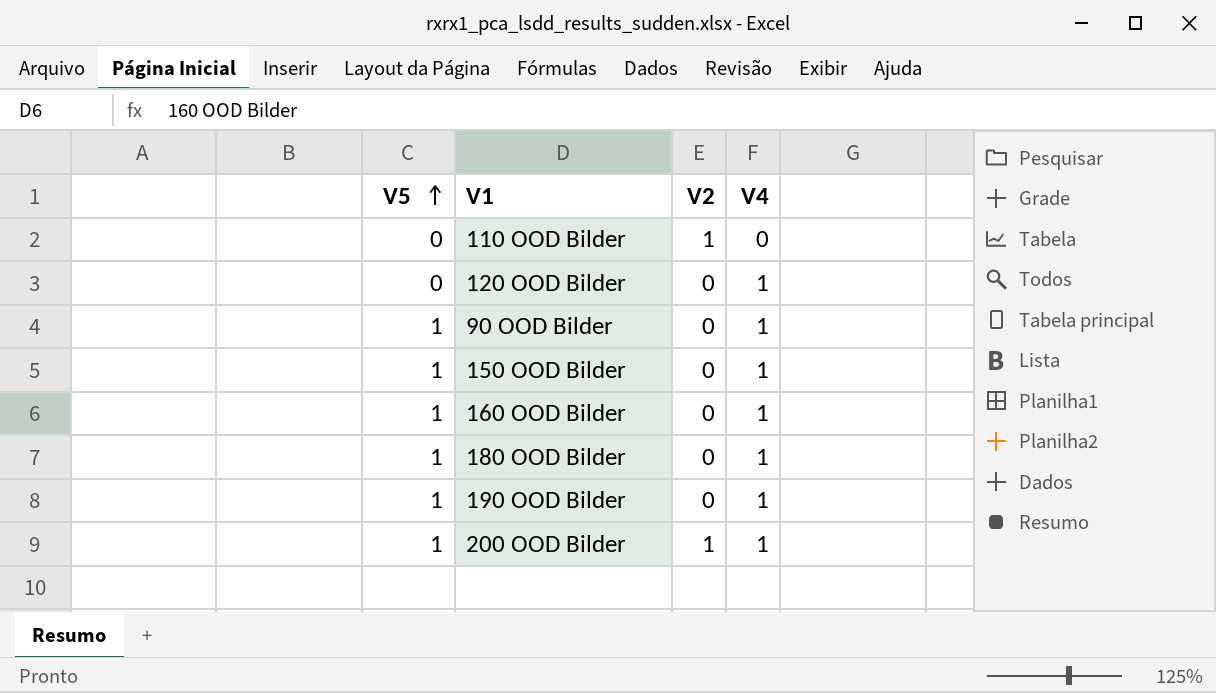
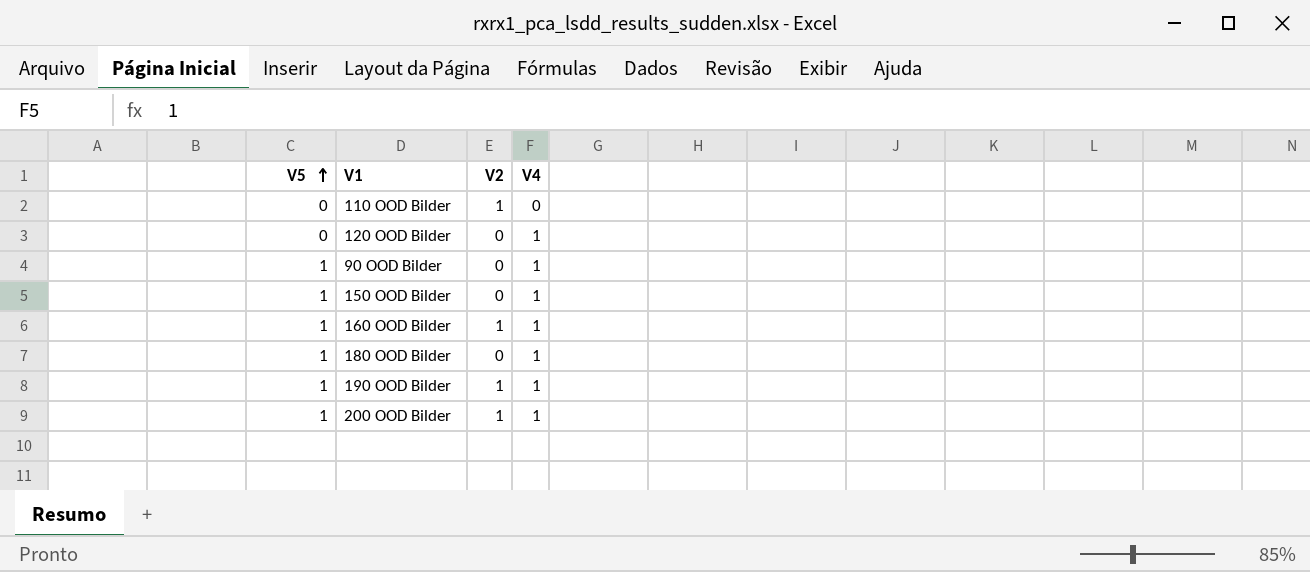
160 OOD Bilder | V2: 0 -> 1
190 OOD Bilder | V2: 0 -> 1

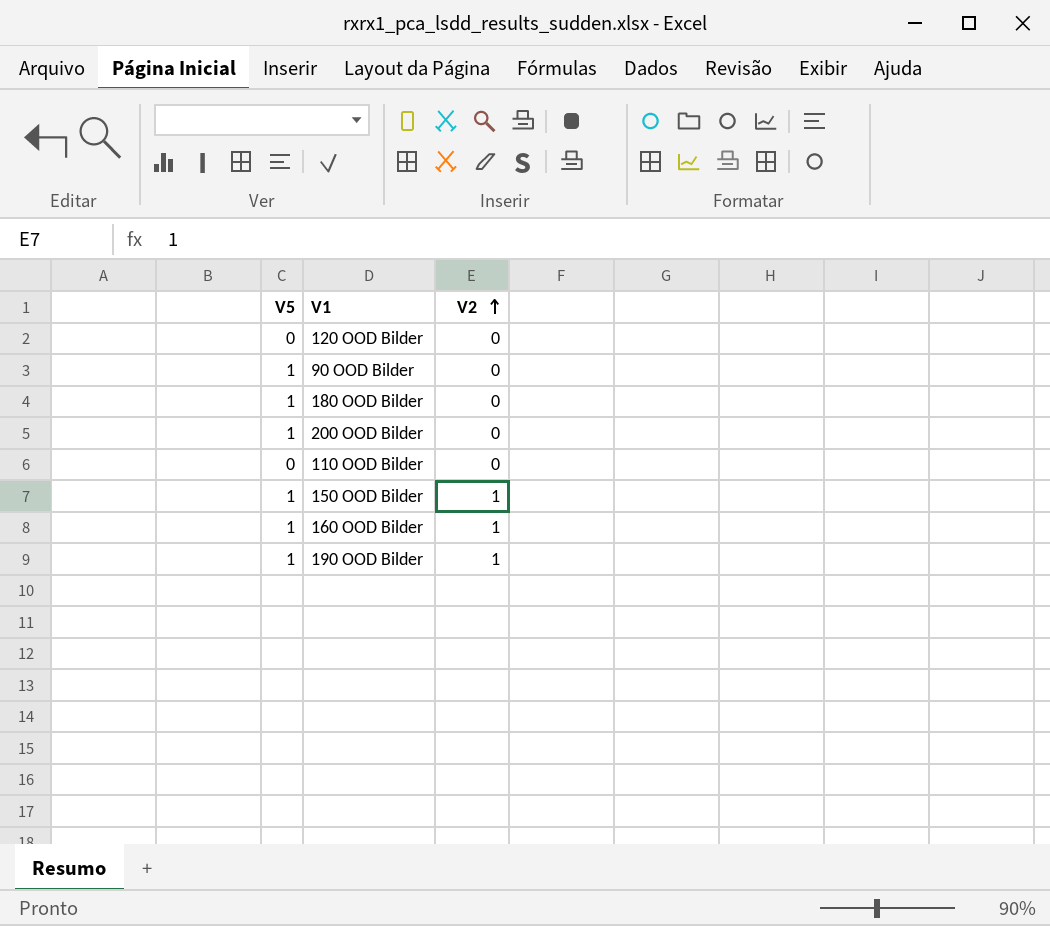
row order: V5 ascending -> V2 ascending
column V4 | position: 4 -> none
200 OOD Bilder | V2: 1 -> 0
110 OOD Bilder | V2: 1 -> 0
150 OOD Bilder | V2: 0 -> 1

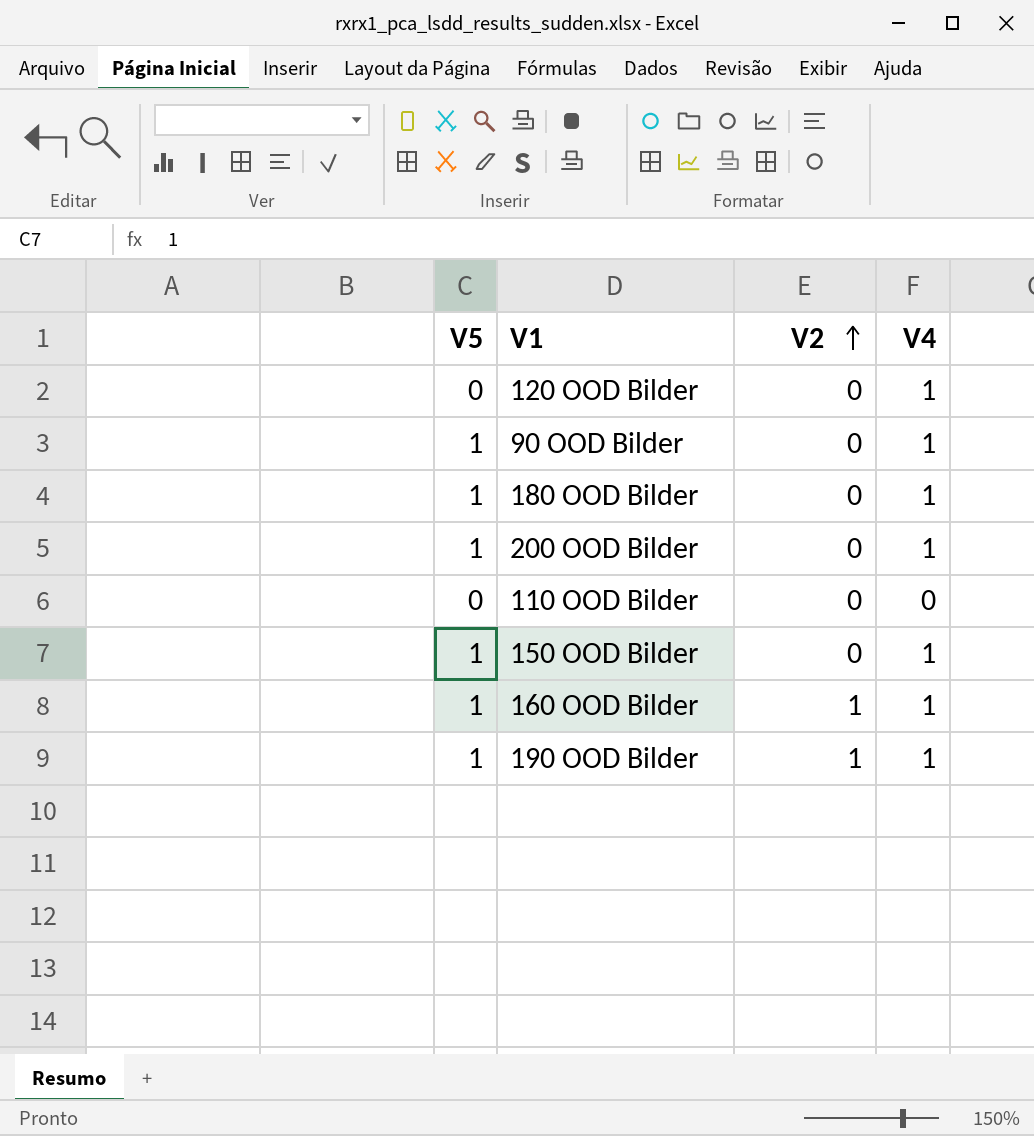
column V4 | position: none -> 4
150 OOD Bilder | V2: 1 -> 0

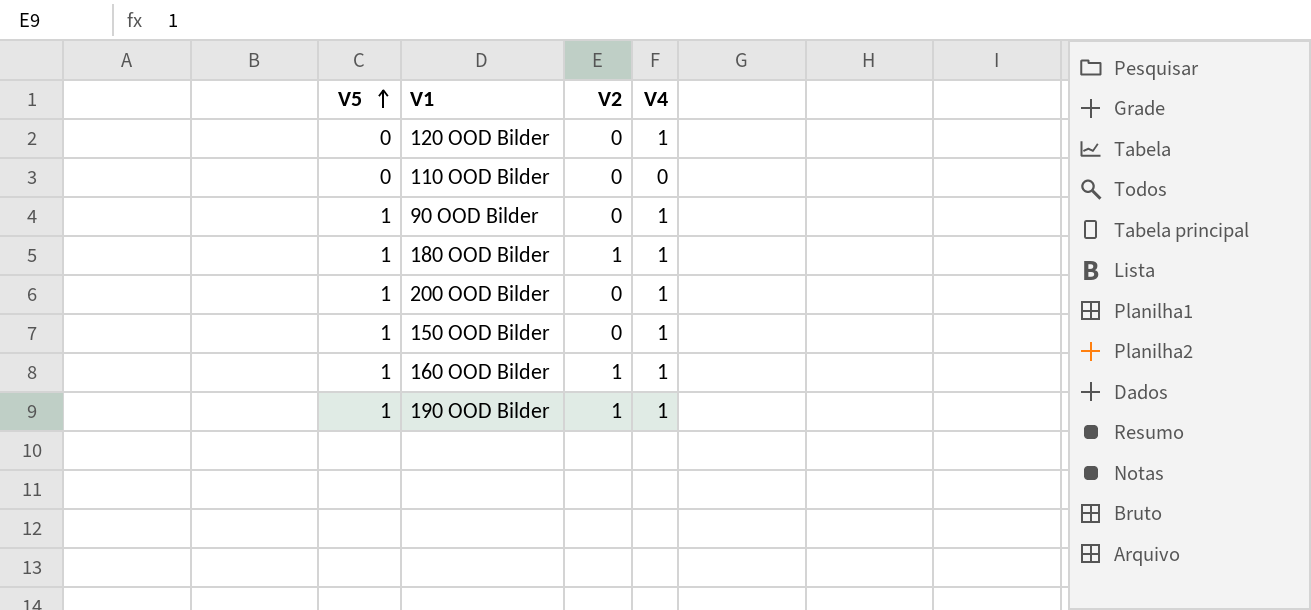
row order: V2 ascending -> V5 ascending
180 OOD Bilder | V2: 0 -> 1

